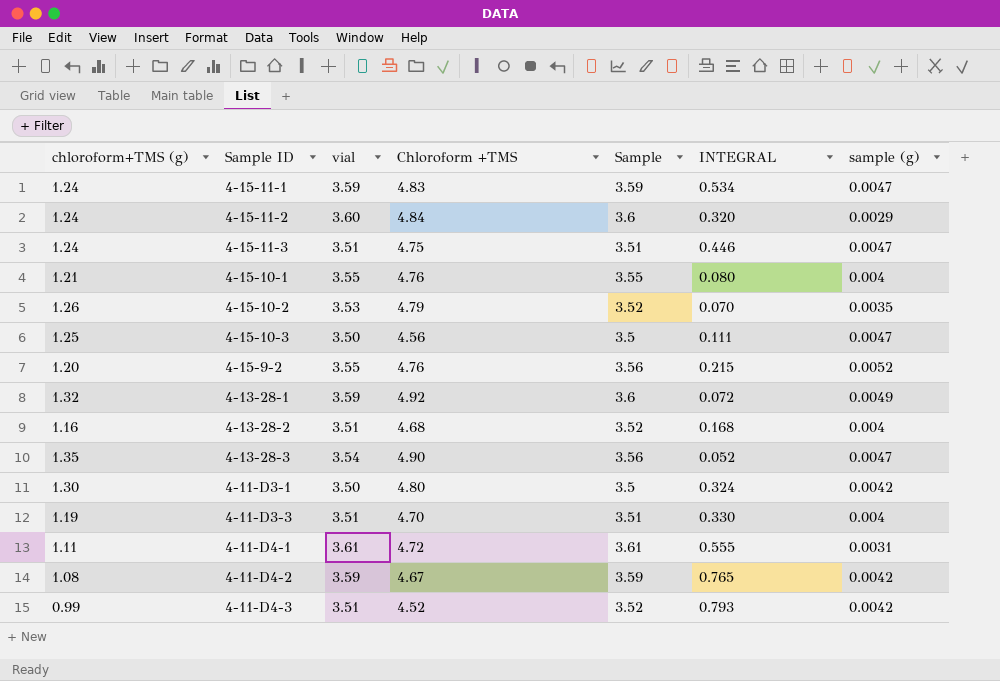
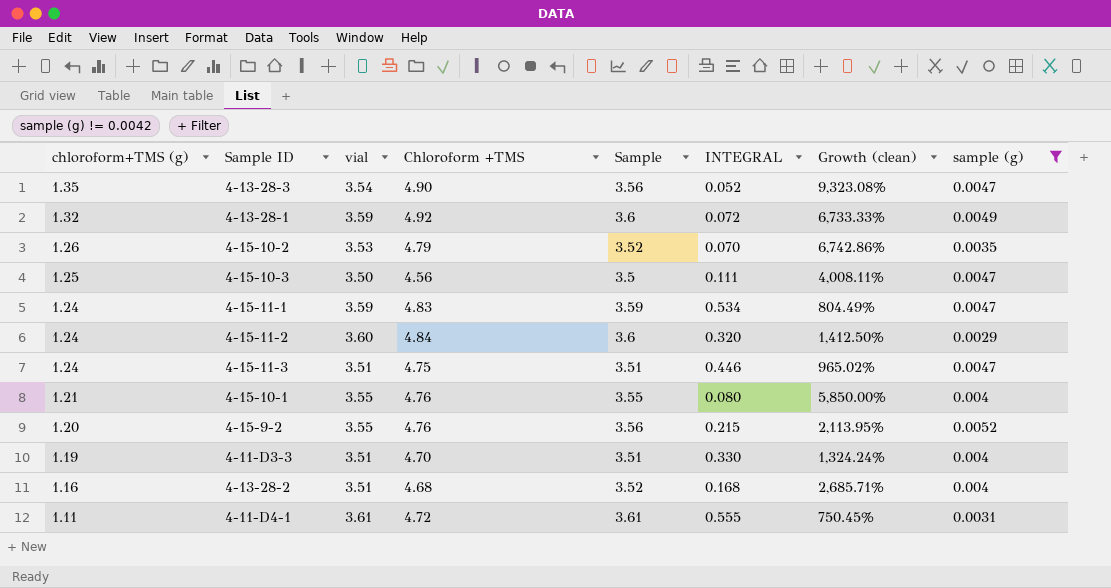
filter: none -> sample (g) != 0.0042
row order: none -> chloroform+TMS (g) descending
column Growth (clean) | formula: none -> ([Chloroform +TMS] - [INTEGRAL]) / [INTEGRAL]

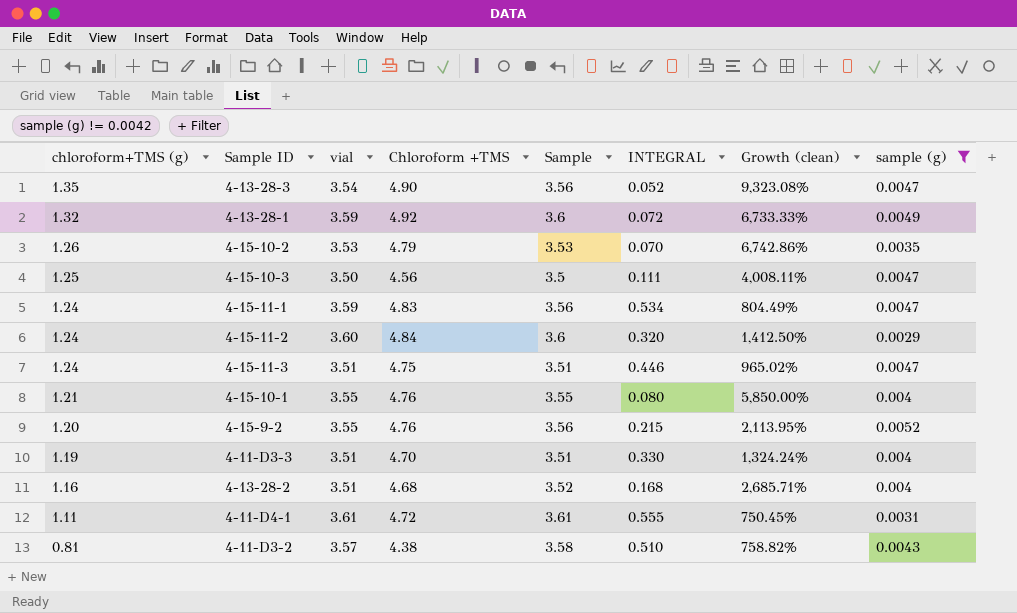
4-15-10-2 | Sample: 3.52 -> 3.53
4-15-11-1 | Sample: 3.59 -> 3.56
row 4-11-D3-2: none -> 0.81 | 3.57 | 4.38 | 3.58 | 0.510 | 758.82% | 0.0043

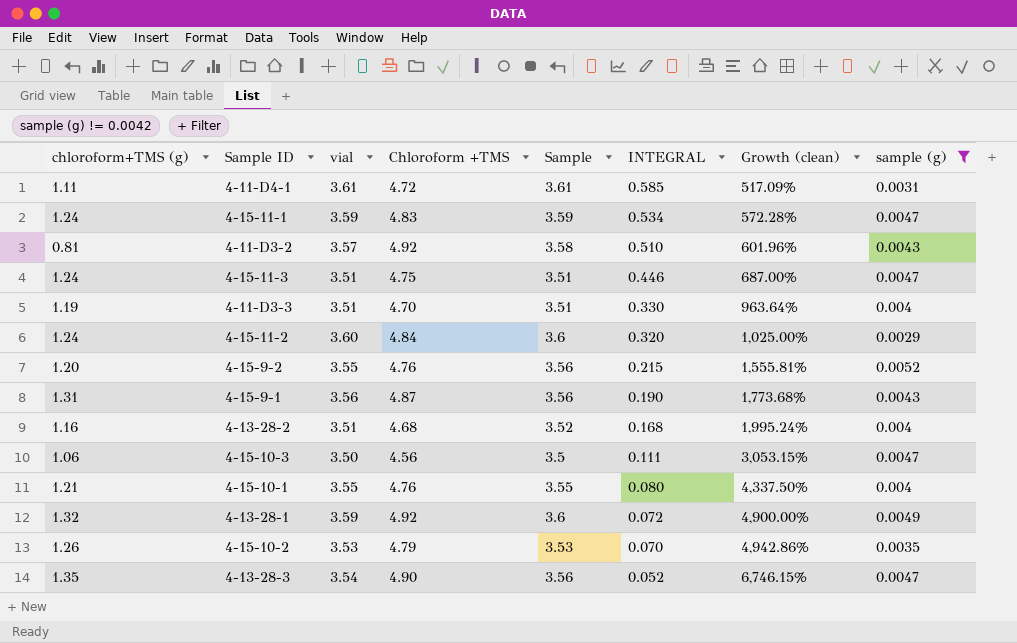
row order: chloroform+TMS (g) descending -> INTEGRAL descending
column Growth (clean) | formula: ([Chloroform +TMS] - [INTEGRAL]) / [INTEGRAL] -> ([Sample] - [INTEGRAL]) / [INTEGRAL]
4-11-D4-1 | INTEGRAL: 0.555 -> 0.585
4-15-11-1 | Sample: 3.56 -> 3.59
4-11-D3-2 | Chloroform +TMS: 4.38 -> 4.92
row 4-15-9-1: none -> 1.31 | 3.56 | 4.87 | 3.56 | 0.190 | 1,773.68% | 0.0043
4-15-10-3 | chloroform+TMS (g): 1.25 -> 1.06

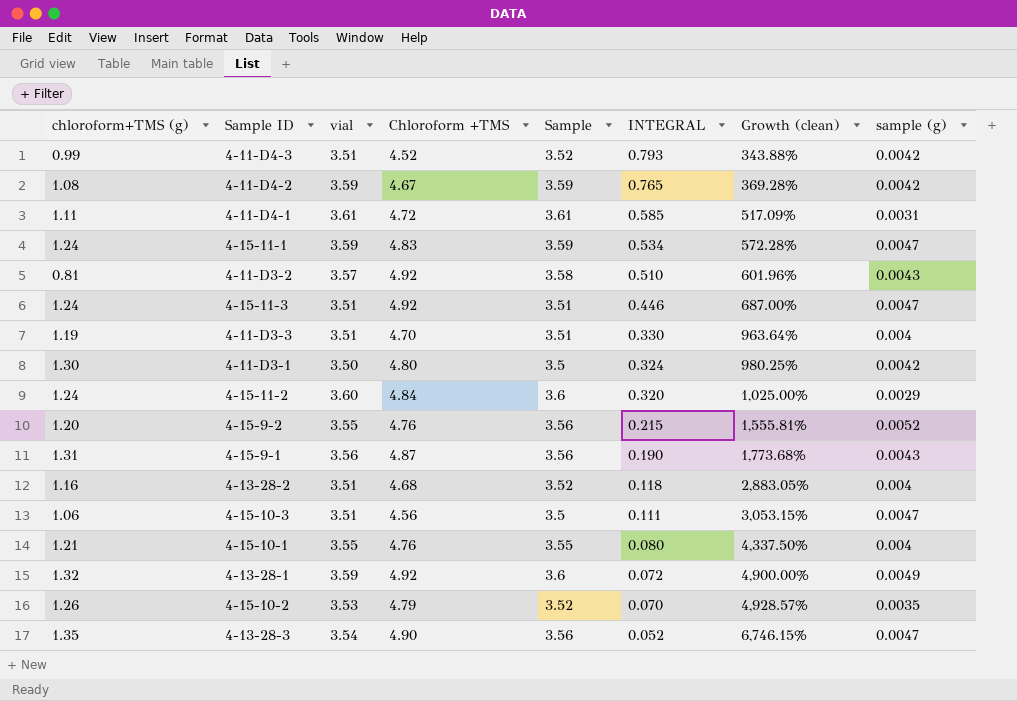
filter: sample (g) != 0.0042 -> none
4-15-11-3 | Chloroform +TMS: 4.75 -> 4.92
4-13-28-2 | INTEGRAL: 0.168 -> 0.118
4-13-28-2 | Growth (clean): 1,995.24% -> 2,883.05%
4-15-10-3 | vial: 3.50 -> 3.51
4-15-10-2 | Sample: 3.53 -> 3.52
4-15-10-2 | Growth (clean): 4,942.86% -> 4,928.57%

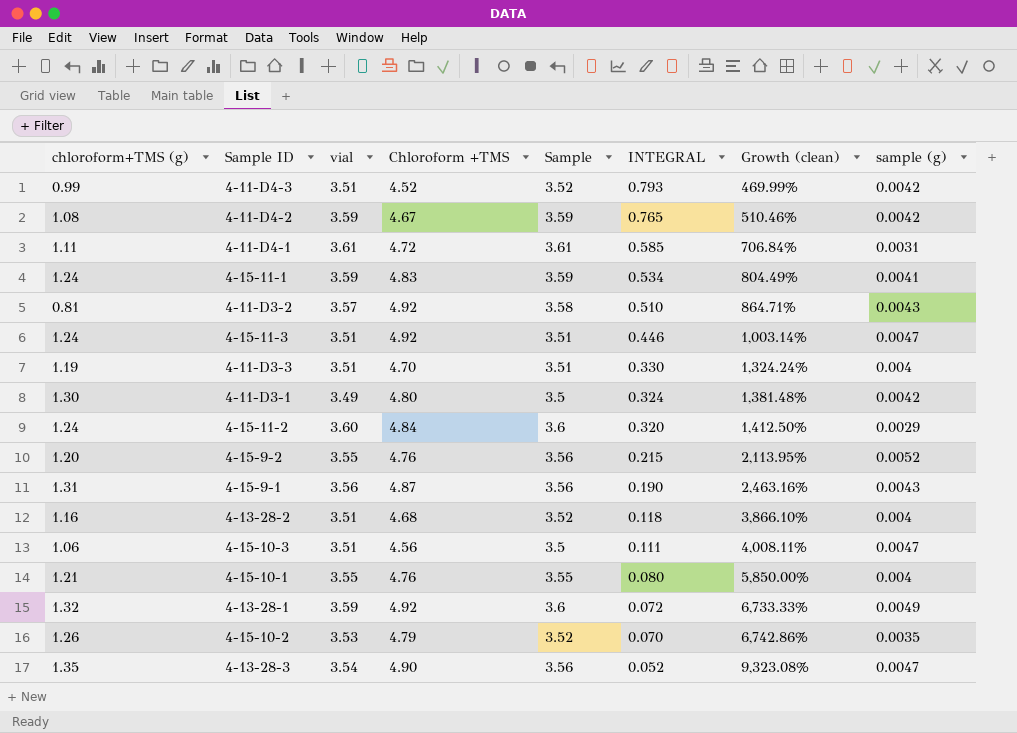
column Growth (clean) | formula: ([Sample] - [INTEGRAL]) / [INTEGRAL] -> ([Chloroform +TMS] - [INTEGRAL]) / [INTEGRAL]
4-15-11-1 | sample (g): 0.0047 -> 0.0041
4-11-D3-1 | vial: 3.50 -> 3.49

